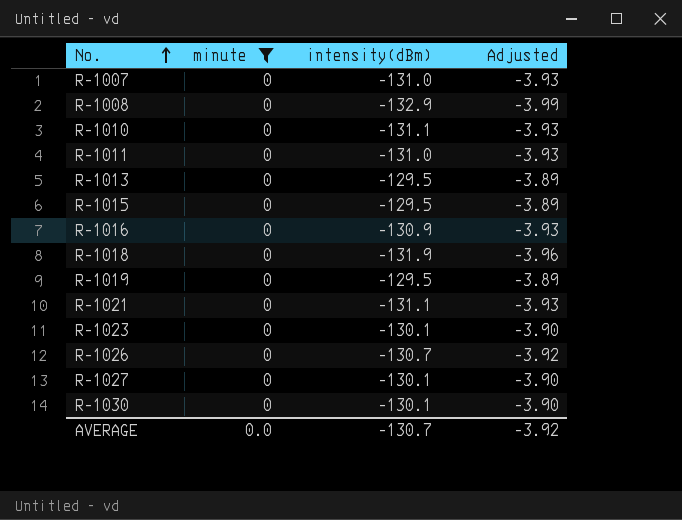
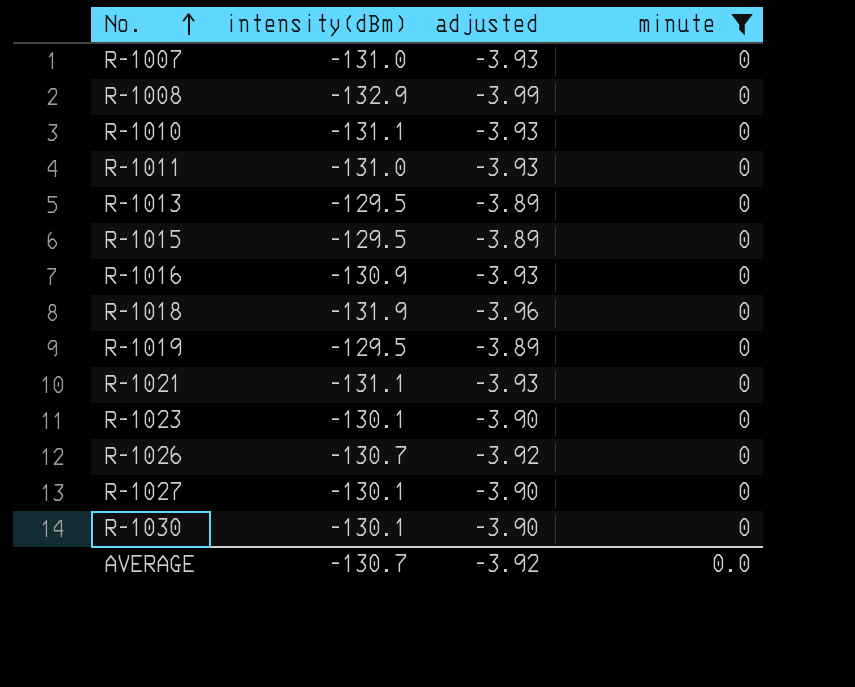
column name: Adjusted -> adjusted
column minute | position: 2 -> 4

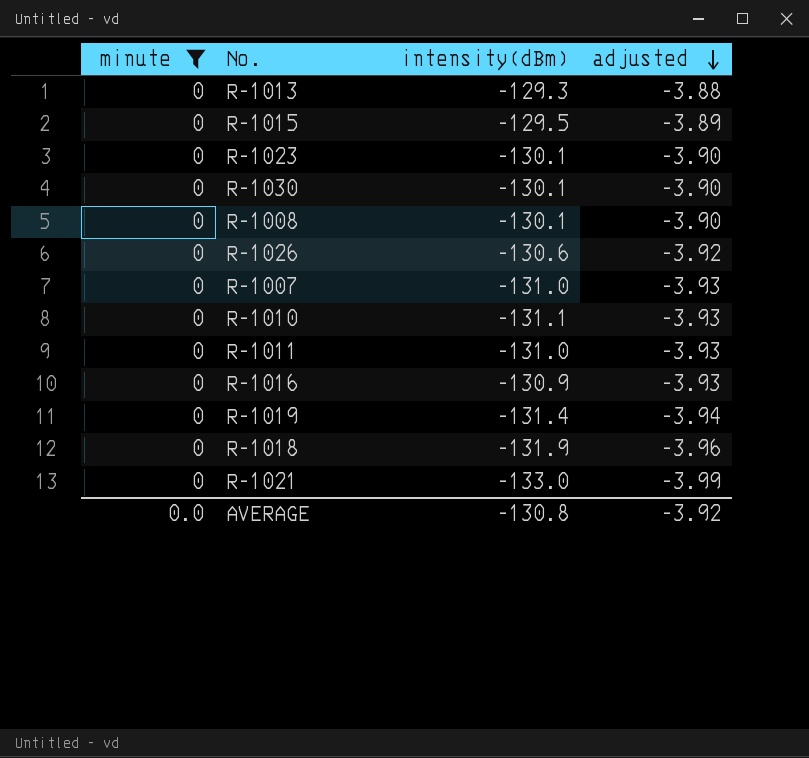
row order: No. ascending -> adjusted descending
column minute | position: 4 -> 1
row R-1027: -130.1 | -3.90 | 0 -> none
R-1013 | intensity(dBm): -129.5 -> -129.3
R-1013 | adjusted: -3.89 -> -3.88
R-1008 | intensity(dBm): -132.9 -> -130.1
R-1008 | adjusted: -3.99 -> -3.90
R-1026 | intensity(dBm): -130.7 -> -130.6
R-1019 | intensity(dBm): -129.5 -> -131.4
R-1019 | adjusted: -3.89 -> -3.94
R-1021 | intensity(dBm): -131.1 -> -133.0
R-1021 | adjusted: -3.93 -> -3.99
AVERAGE | intensity(dBm): -130.7 -> -130.8

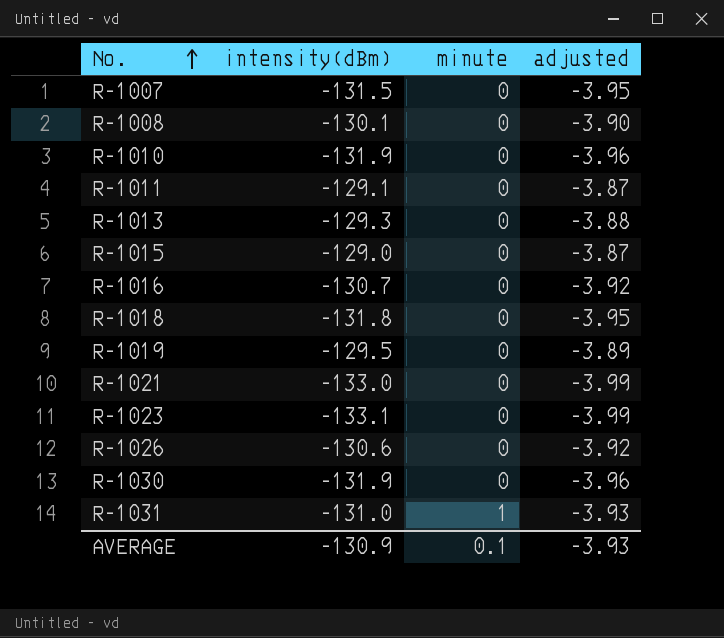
filter: minute = 0 -> none
row order: adjusted descending -> No. ascending
column minute | position: 1 -> 3
R-1007 | intensity(dBm): -131.0 -> -131.5
R-1007 | adjusted: -3.93 -> -3.95
R-1010 | intensity(dBm): -131.1 -> -131.9
R-1010 | adjusted: -3.93 -> -3.96
R-1011 | intensity(dBm): -131.0 -> -129.1
R-1011 | adjusted: -3.93 -> -3.87
R-1015 | intensity(dBm): -129.5 -> -129.0
R-1015 | adjusted: -3.89 -> -3.87
R-1016 | intensity(dBm): -130.9 -> -130.7
R-1016 | adjusted: -3.93 -> -3.92
R-1018 | intensity(dBm): -131.9 -> -131.8
R-1018 | adjusted: -3.96 -> -3.95
R-1019 | intensity(dBm): -131.4 -> -129.5
R-1019 | adjusted: -3.94 -> -3.89
R-1023 | intensity(dBm): -130.1 -> -133.1
R-1023 | adjusted: -3.90 -> -3.99
R-1030 | intensity(dBm): -130.1 -> -131.9
R-1030 | adjusted: -3.90 -> -3.96
AVERAGE | intensity(dBm): -130.8 -> -130.9
AVERAGE | minute: 0.0 -> 0.1
AVERAGE | adjusted: -3.92 -> -3.93

